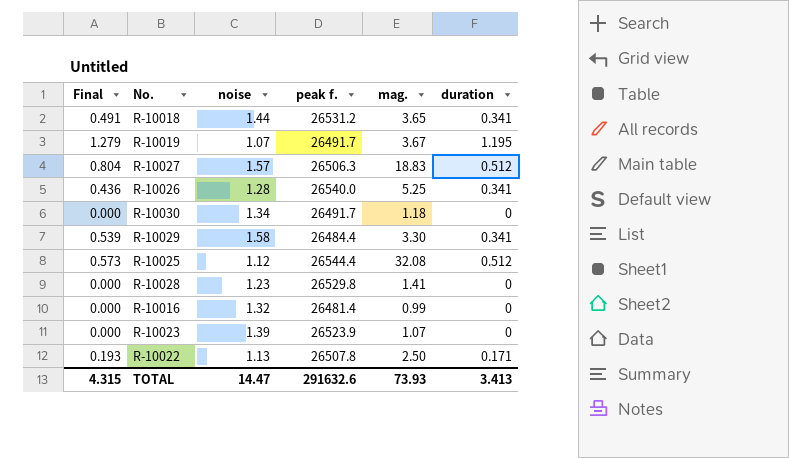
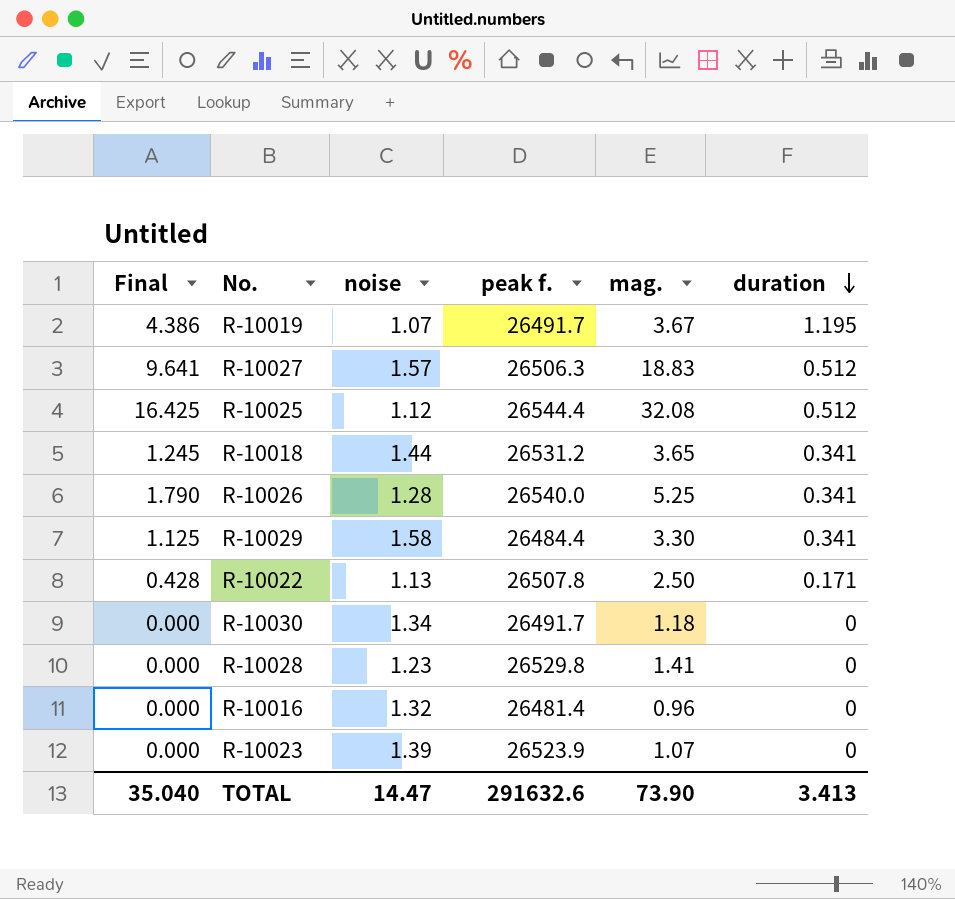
row order: none -> duration descending
column Final | formula: [noise] * [duration] -> [mag.] * [duration]
R-10016 | mag.: 0.99 -> 0.96
TOTAL | Final: 4.315 -> 35.040
TOTAL | mag.: 73.93 -> 73.90

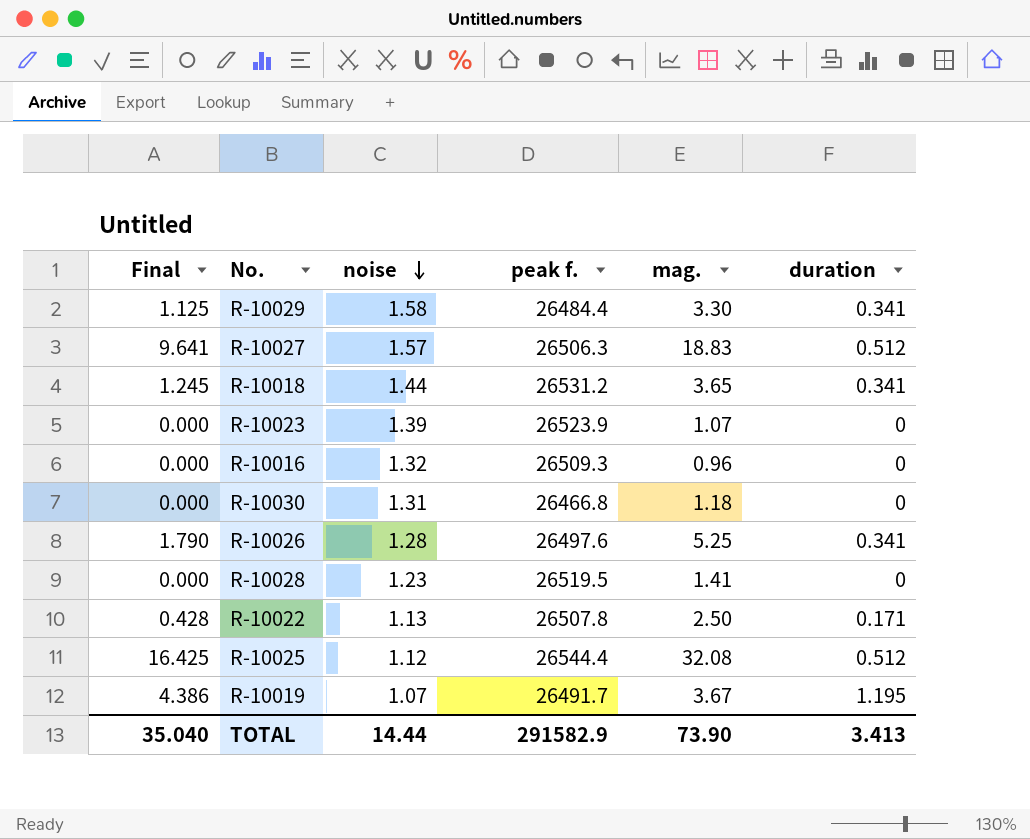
row order: duration descending -> noise descending
R-10016 | peak f.: 26481.4 -> 26509.3
R-10030 | noise: 1.34 -> 1.31
R-10030 | peak f.: 26491.7 -> 26466.8
R-10026 | peak f.: 26540.0 -> 26497.6
R-10028 | peak f.: 26529.8 -> 26519.5
TOTAL | noise: 14.47 -> 14.44
TOTAL | peak f.: 291632.6 -> 291582.9

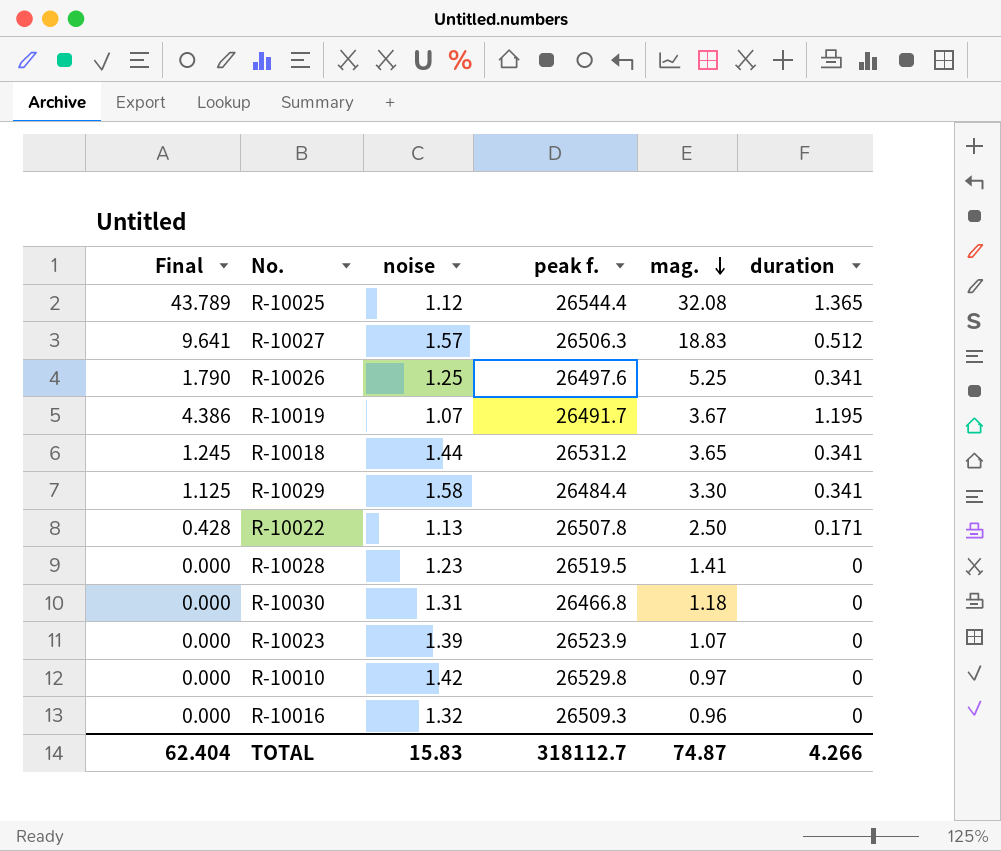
row order: noise descending -> mag. descending
R-10025 | Final: 16.425 -> 43.789
R-10025 | duration: 0.512 -> 1.365
R-10026 | noise: 1.28 -> 1.25
row R-10010: none -> 0.000 | 1.42 | 26529.8 | 0.97 | 0
TOTAL | Final: 35.040 -> 62.404
TOTAL | noise: 14.44 -> 15.83
TOTAL | peak f.: 291582.9 -> 318112.7
TOTAL | mag.: 73.90 -> 74.87
TOTAL | duration: 3.413 -> 4.266

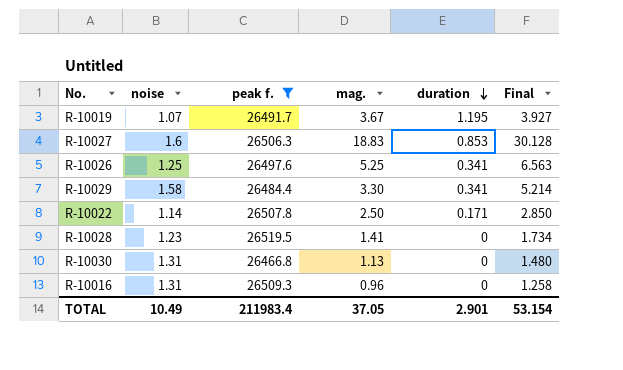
filter: none -> peak f. <= 26519.5
row order: mag. descending -> duration descending
column Final | formula: [mag.] * [duration] -> [noise] * [mag.]
column Final | position: 1 -> 6
R-10027 | noise: 1.57 -> 1.6
R-10027 | duration: 0.512 -> 0.853
R-10022 | noise: 1.13 -> 1.14
R-10030 | mag.: 1.18 -> 1.13
R-10016 | noise: 1.32 -> 1.31
TOTAL | noise: 15.83 -> 10.49
TOTAL | peak f.: 318112.7 -> 211983.4
TOTAL | mag.: 74.87 -> 37.05
TOTAL | duration: 4.266 -> 2.901
TOTAL | Final: 62.404 -> 53.154

